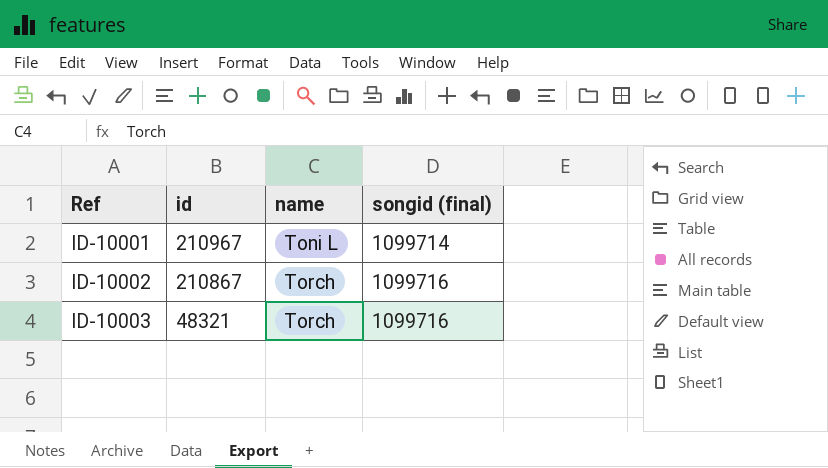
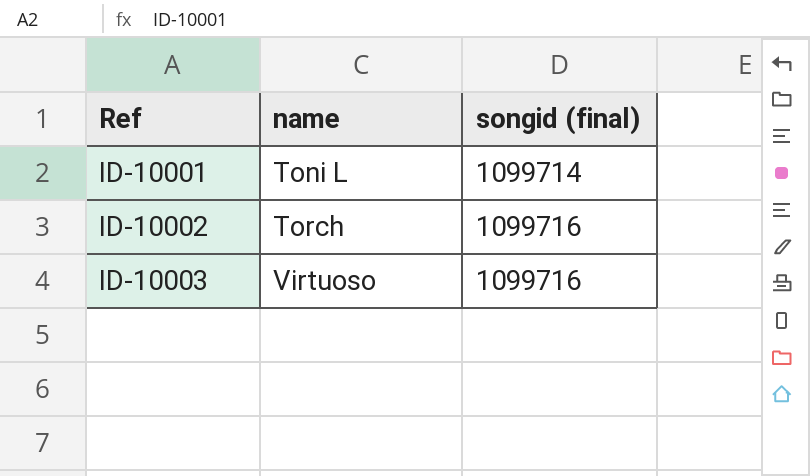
column id | position: 2 -> none
ID-10003 | name: Torch -> Virtuoso

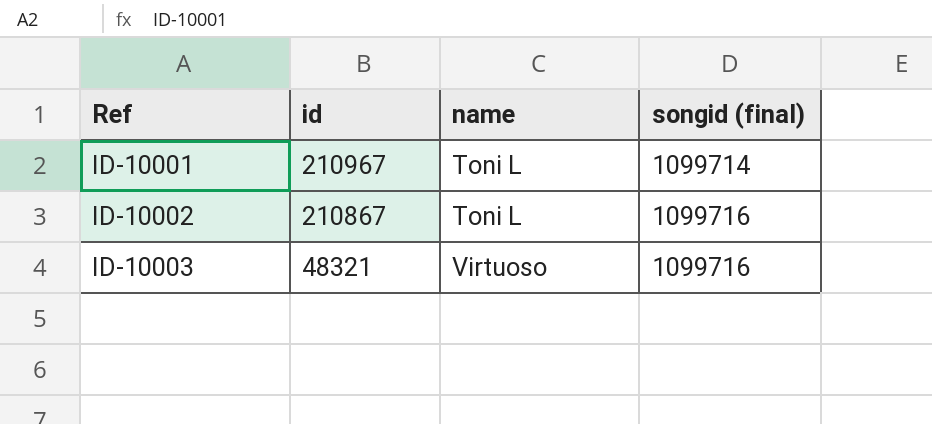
column id | position: none -> 2
ID-10002 | name: Torch -> Toni L

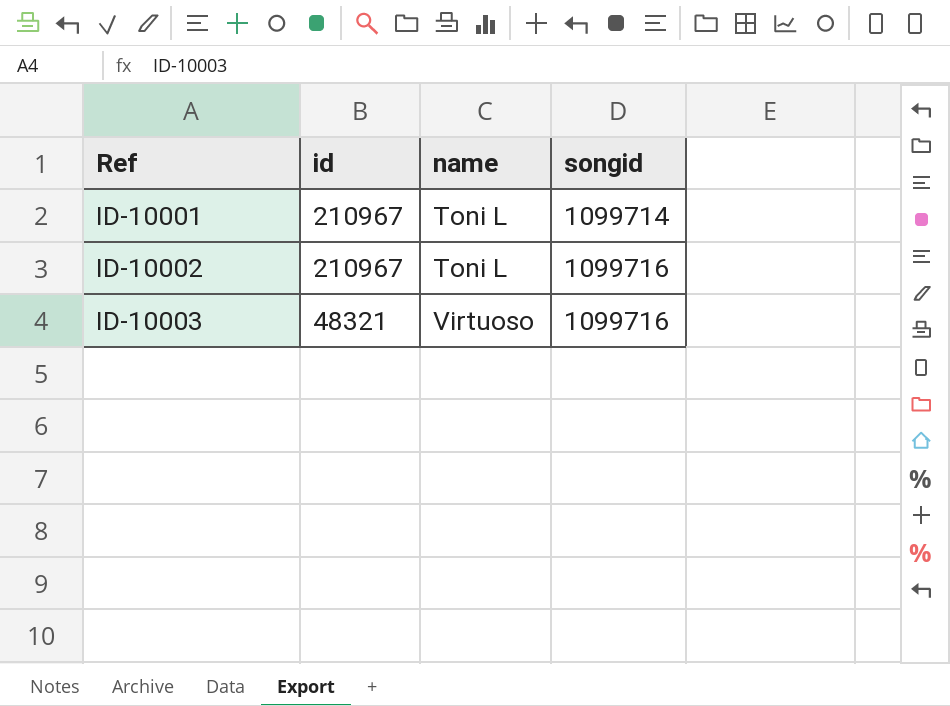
column name: songid (final) -> songid
ID-10002 | id: 210867 -> 210967

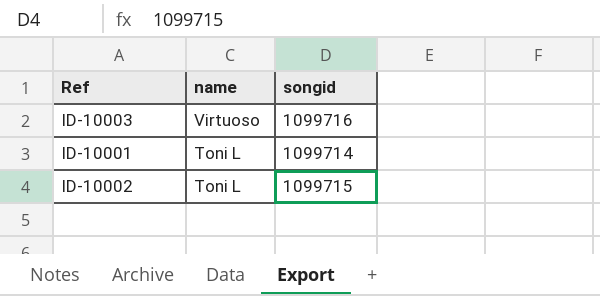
row order: Ref ascending -> name descending
column id | position: 2 -> none
ID-10002 | songid: 1099716 -> 1099715

